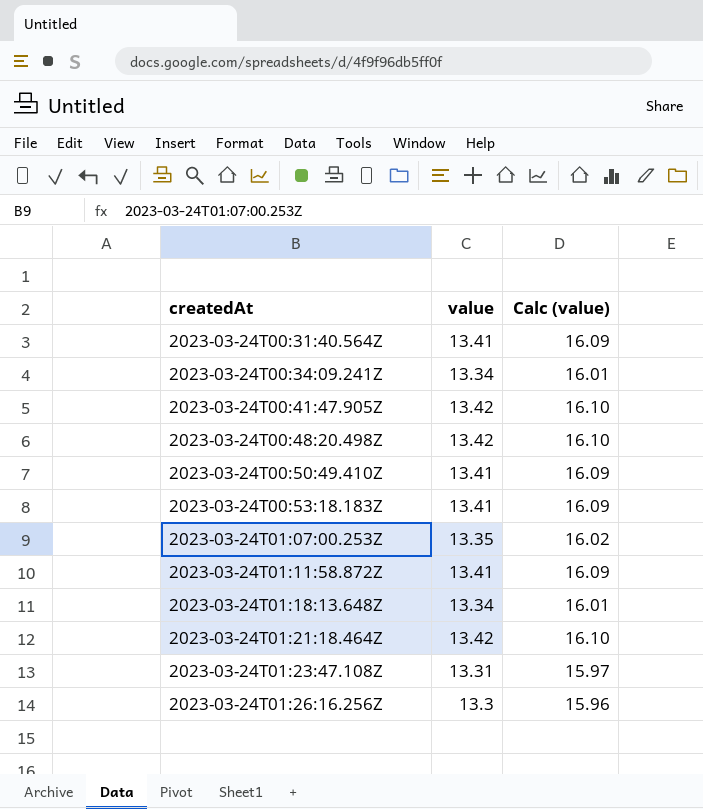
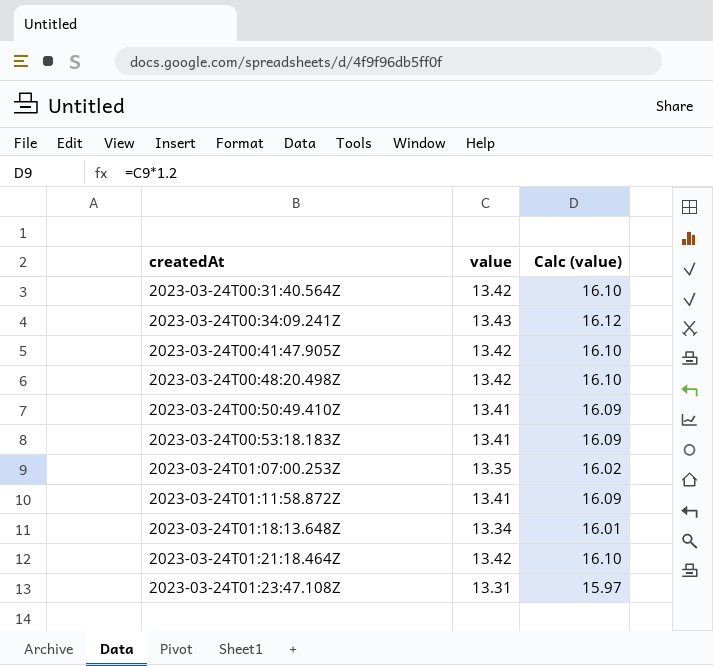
row 2023-03-24T01:26:16.256Z: 13.3 | 15.96 -> none
2023-03-24T00:31:40.564Z | value: 13.41 -> 13.42
2023-03-24T00:31:40.564Z | Calc (value): 16.09 -> 16.10
2023-03-24T00:34:09.241Z | value: 13.34 -> 13.43
2023-03-24T00:34:09.241Z | Calc (value): 16.01 -> 16.12

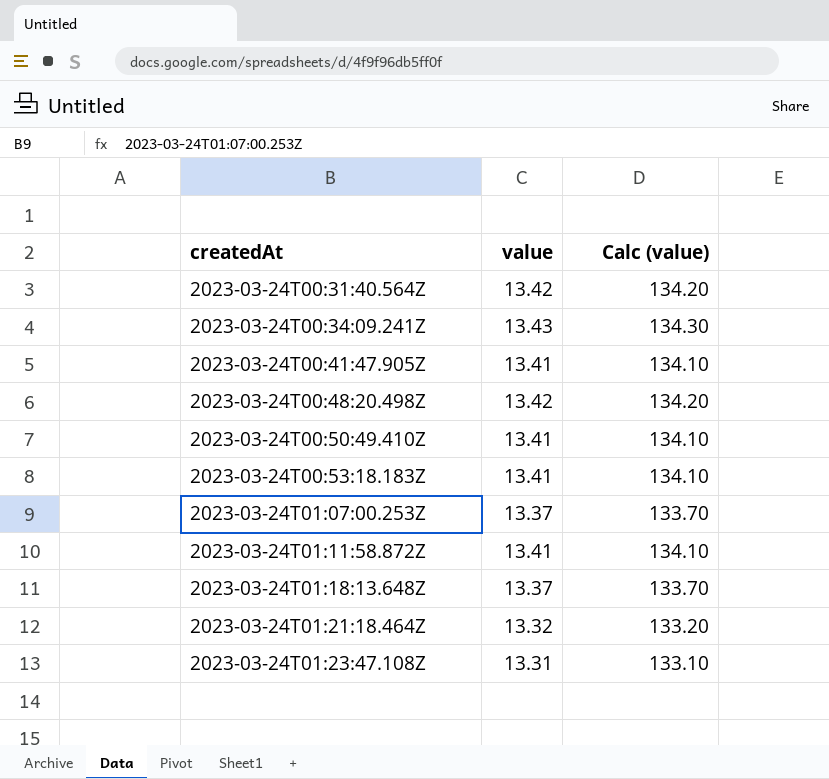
column Calc (value) | formula: [value] * 1.2 -> [value] * 10
2023-03-24T00:41:47.905Z | value: 13.42 -> 13.41
2023-03-24T01:07:00.253Z | value: 13.35 -> 13.37
2023-03-24T01:18:13.648Z | value: 13.34 -> 13.37
2023-03-24T01:21:18.464Z | value: 13.42 -> 13.32

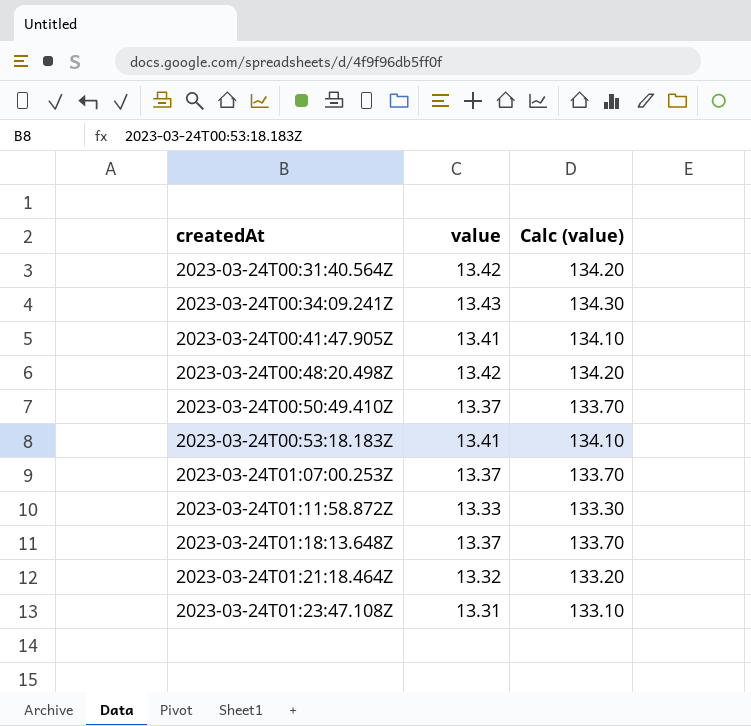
2023-03-24T00:50:49.410Z | value: 13.41 -> 13.37
2023-03-24T00:50:49.410Z | Calc (value): 134.10 -> 133.70
2023-03-24T01:11:58.872Z | value: 13.41 -> 13.33
2023-03-24T01:11:58.872Z | Calc (value): 134.10 -> 133.30

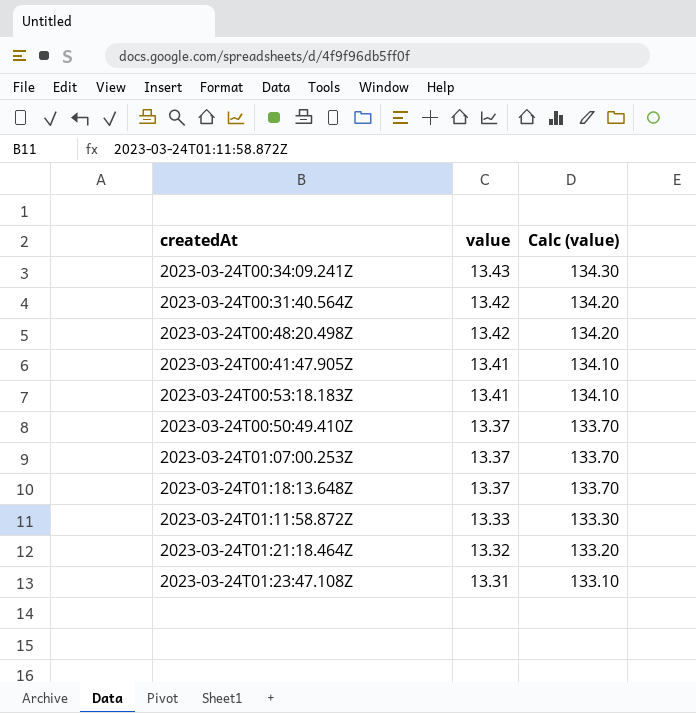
row order: createdAt ascending -> value descending

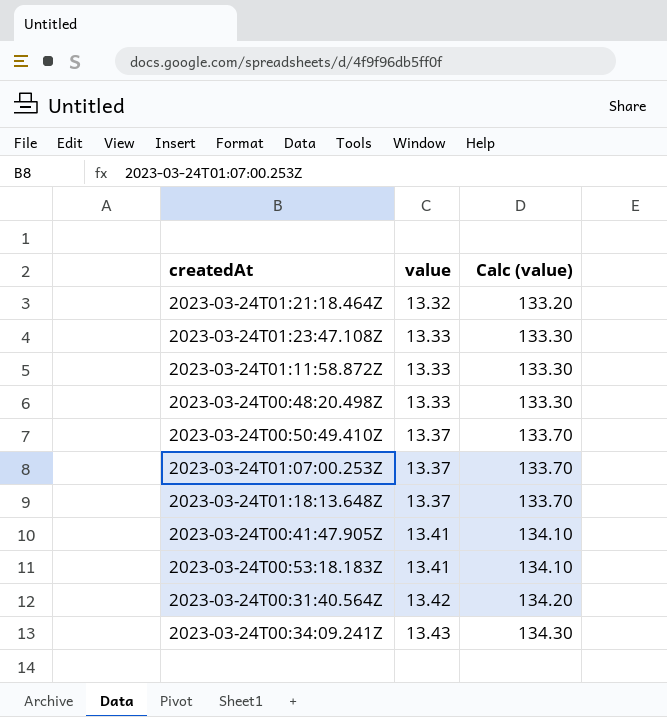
row order: value descending -> value ascending
2023-03-24T01:23:47.108Z | value: 13.31 -> 13.33
2023-03-24T01:23:47.108Z | Calc (value): 133.10 -> 133.30
2023-03-24T00:48:20.498Z | value: 13.42 -> 13.33
2023-03-24T00:48:20.498Z | Calc (value): 134.20 -> 133.30

